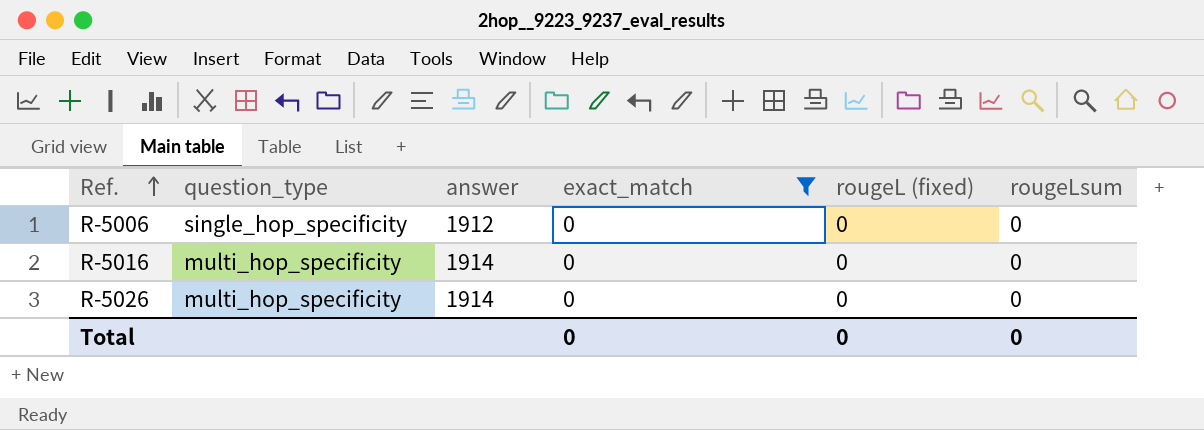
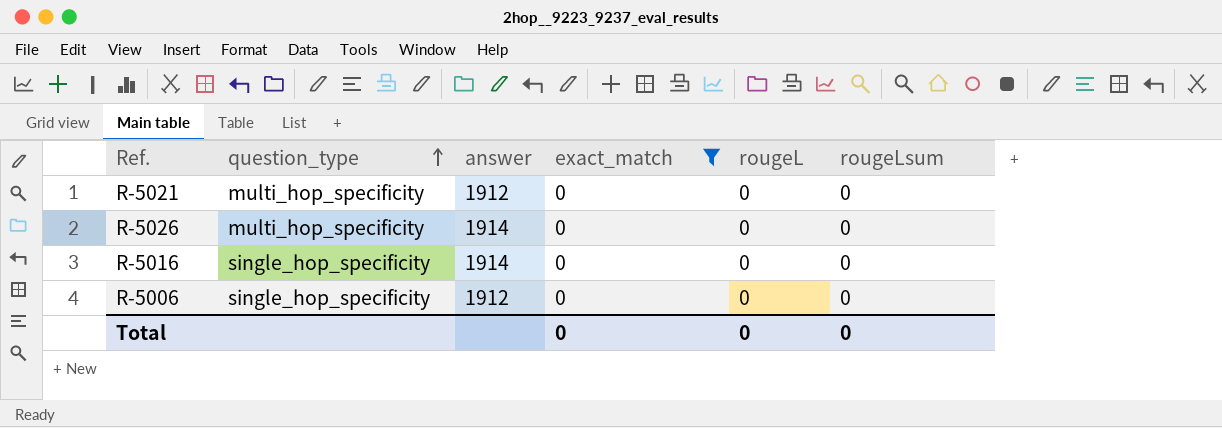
row order: Ref. ascending -> question_type ascending
column name: rougeL (fixed) -> rougeL
row R-5021: none -> multi_hop_specificity | 1912 | 0 | 0 | 0
R-5016 | question_type: multi_hop_specificity -> single_hop_specificity

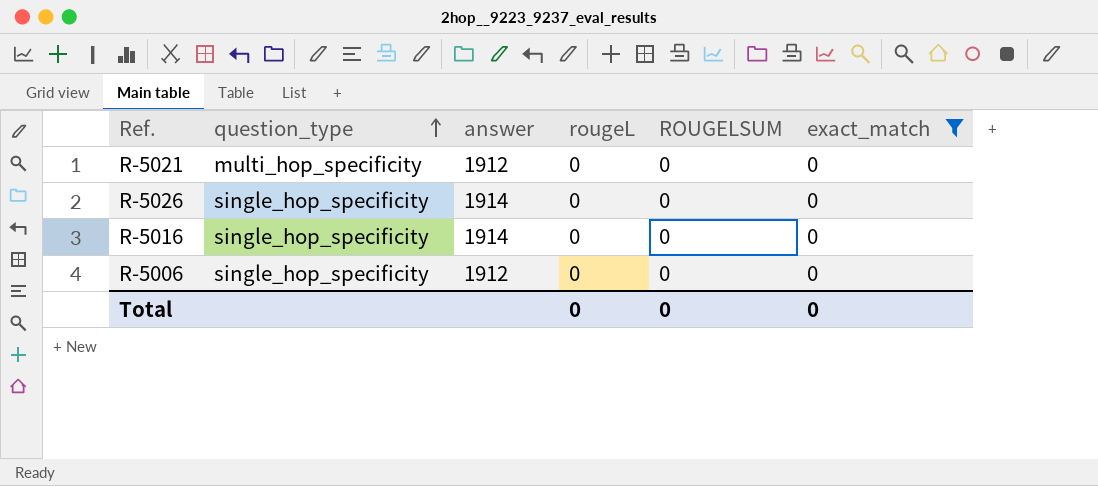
column name: rougeLsum -> ROUGELSUM
column exact_match | position: 4 -> 6
R-5026 | question_type: multi_hop_specificity -> single_hop_specificity

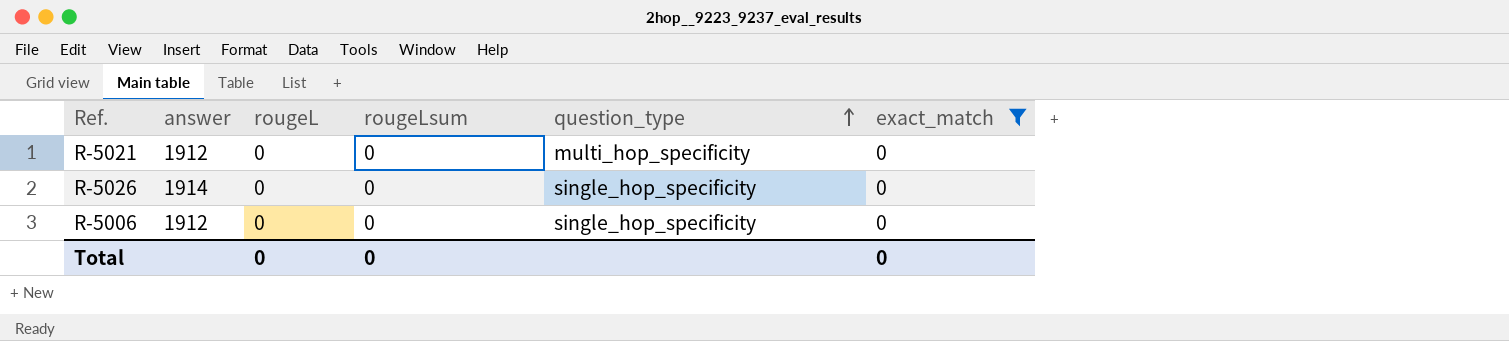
column name: ROUGELSUM -> rougeLsum
column question_type | position: 2 -> 5
row R-5016: single_hop_specificity | 1914 | 0 | 0 | 0 -> none

